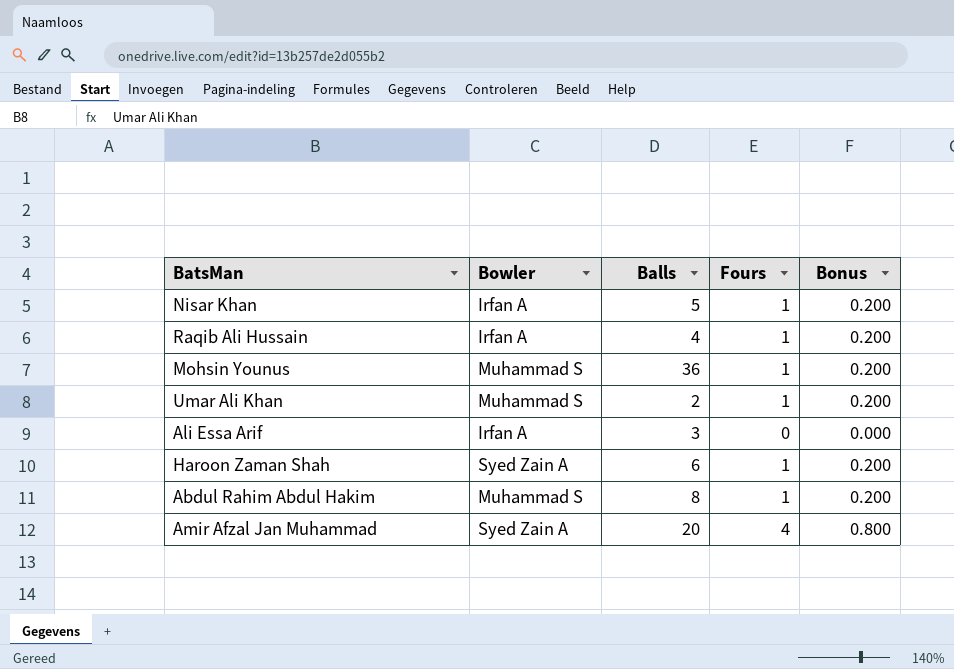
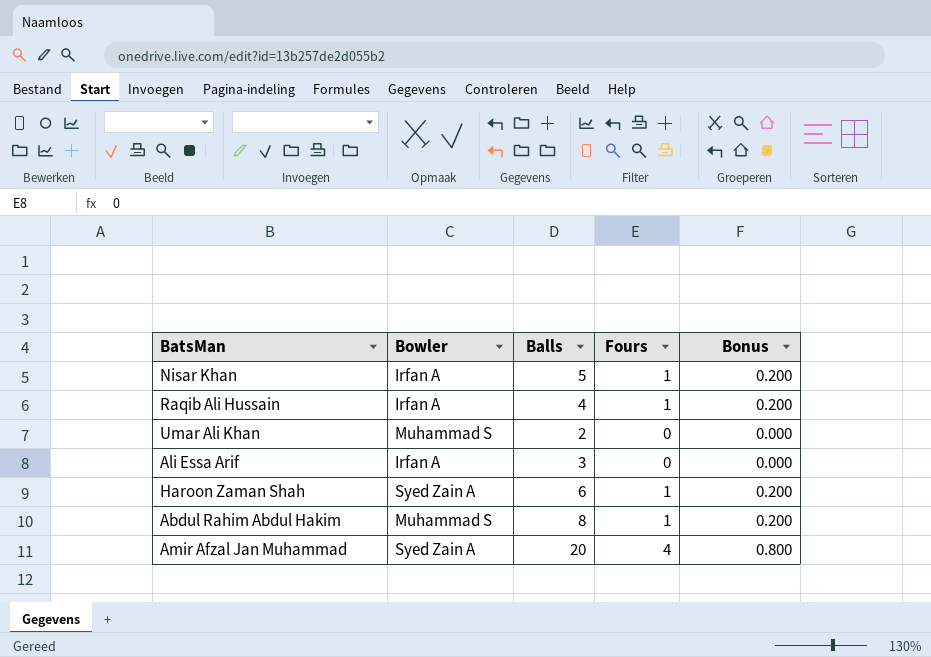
row Mohsin Younus: Muhammad S | 36 | 1 | 0.200 -> none
Umar Ali Khan | Fours: 1 -> 0
Umar Ali Khan | Bonus: 0.200 -> 0.000

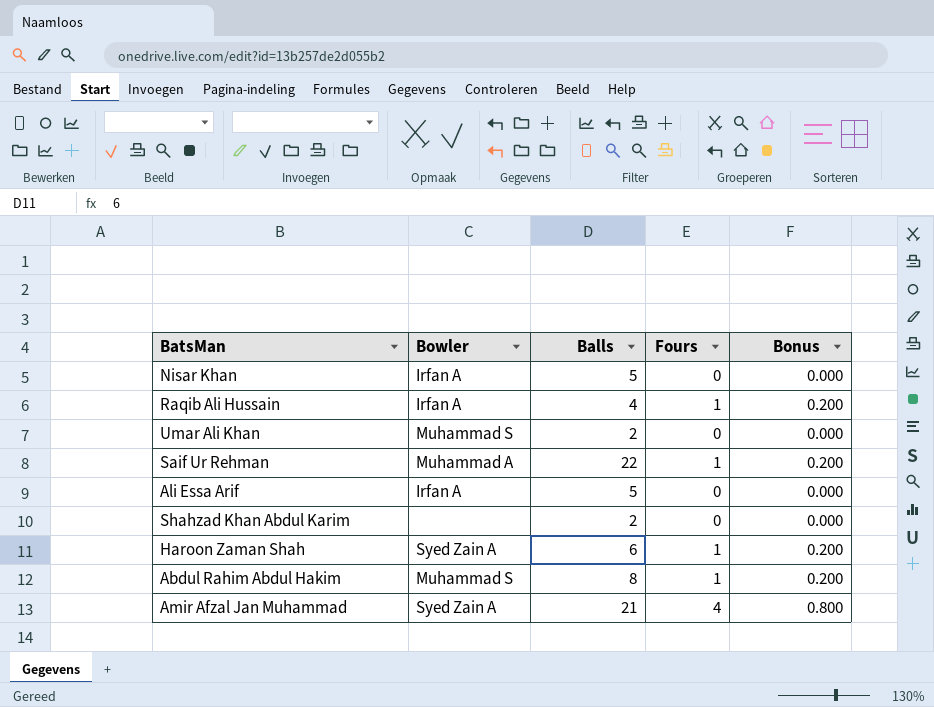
Nisar Khan | Fours: 1 -> 0
Nisar Khan | Bonus: 0.200 -> 0.000
row Saif Ur Rehman: none -> Muhammad A | 22 | 1 | 0.200
Ali Essa Arif | Balls: 3 -> 5
row Shahzad Khan Abdul Karim: none -> none | 2 | 0 | 0.000
Amir Afzal Jan Muhammad | Balls: 20 -> 21

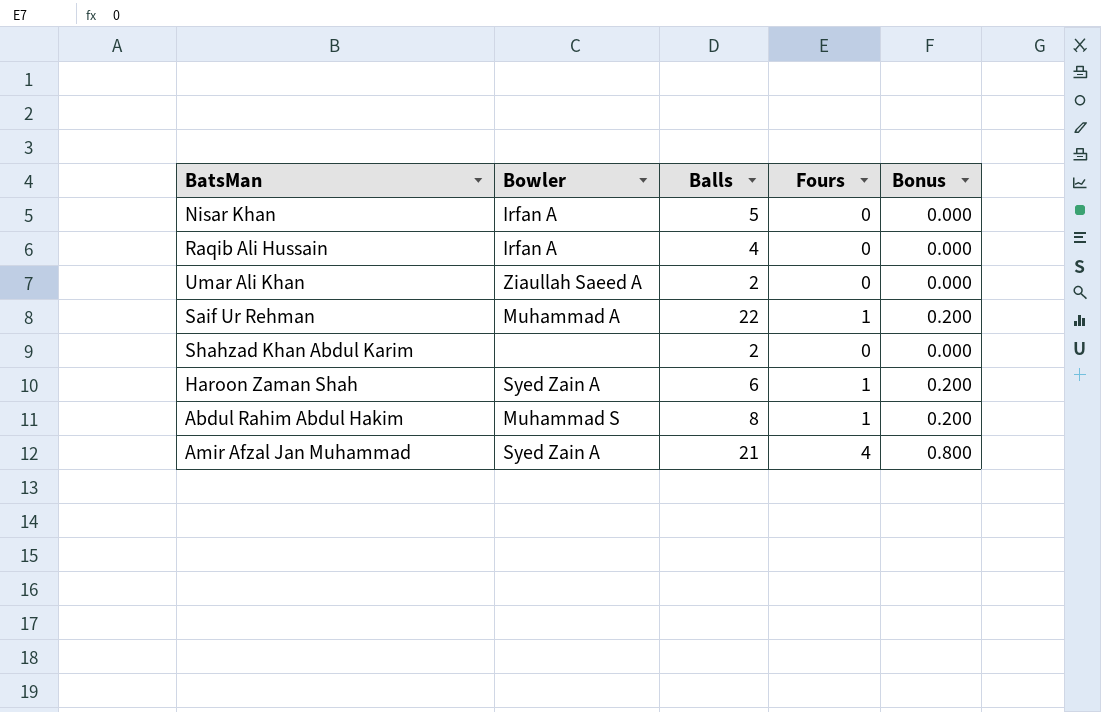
row Ali Essa Arif: Irfan A | 5 | 0 | 0.000 -> none
Raqib Ali Hussain | Fours: 1 -> 0
Raqib Ali Hussain | Bonus: 0.200 -> 0.000
Umar Ali Khan | Bowler: Muhammad S -> Ziaullah Saeed A

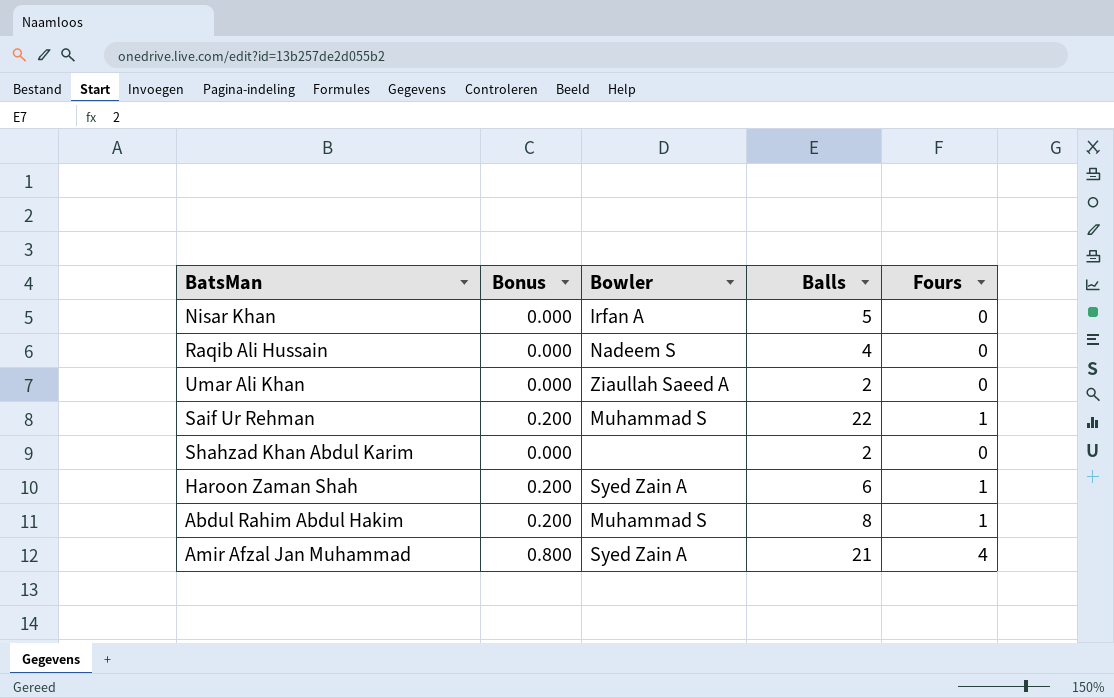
column Bonus | position: 5 -> 2
Raqib Ali Hussain | Bowler: Irfan A -> Nadeem S
Saif Ur Rehman | Bowler: Muhammad A -> Muhammad S

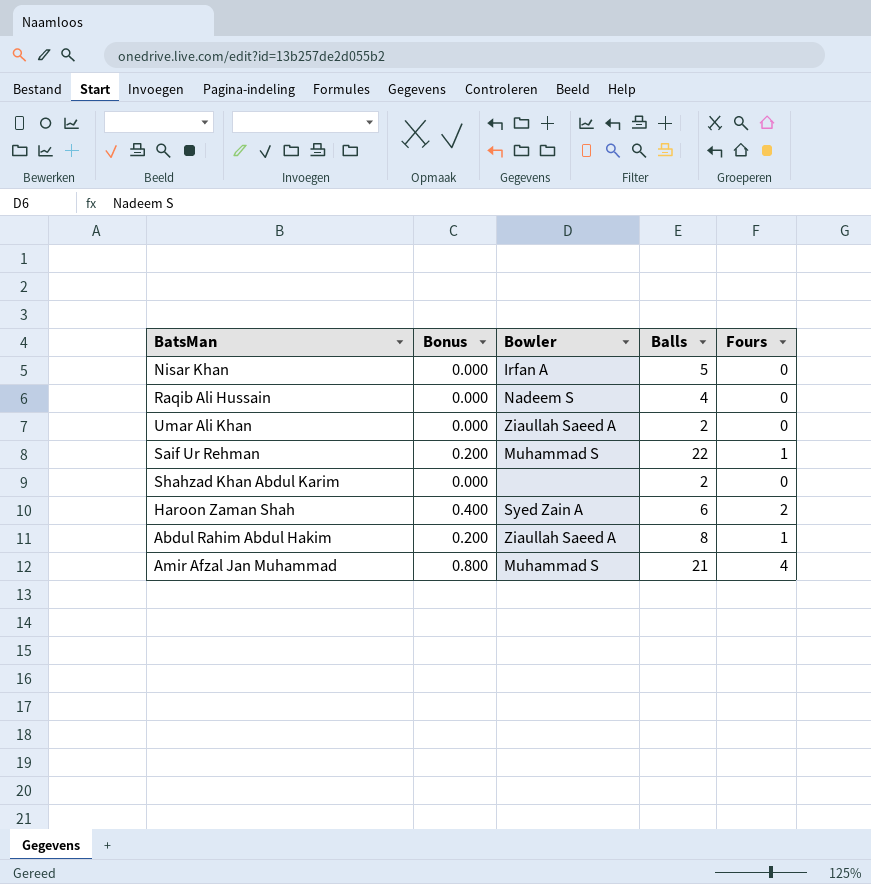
Haroon Zaman Shah | Bonus: 0.200 -> 0.400
Haroon Zaman Shah | Fours: 1 -> 2
Abdul Rahim Abdul Hakim | Bowler: Muhammad S -> Ziaullah Saeed A
Amir Afzal Jan Muhammad | Bowler: Syed Zain A -> Muhammad S

